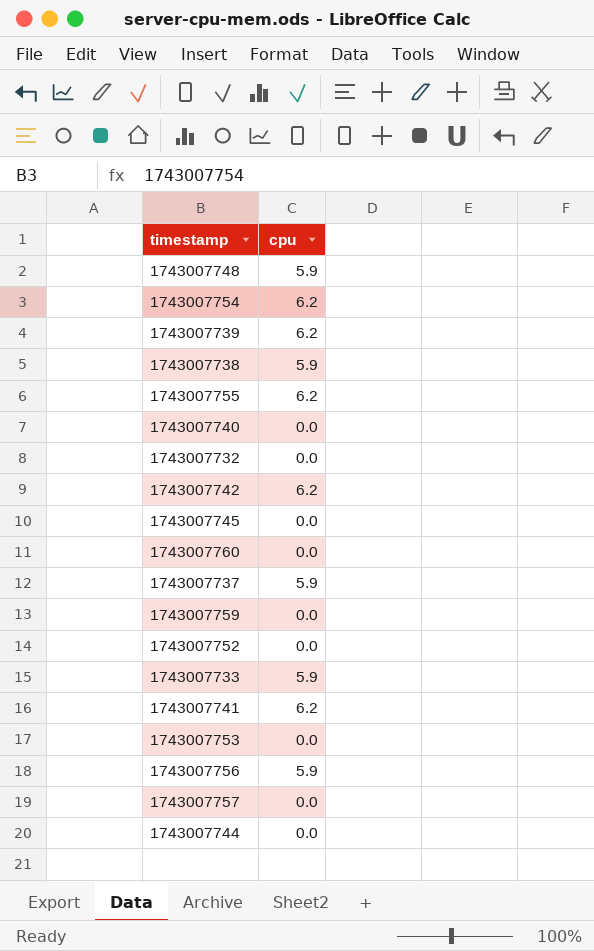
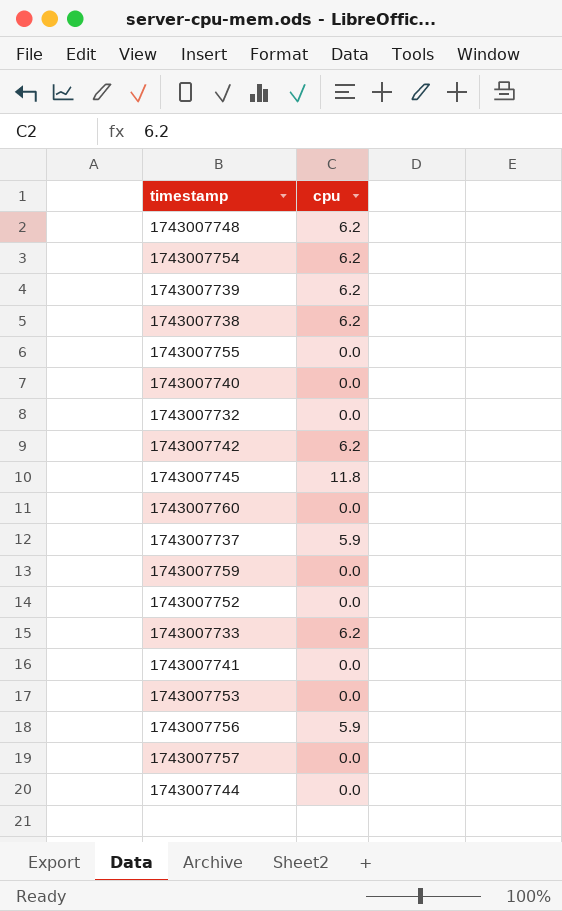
1743007748 | cpu: 5.9 -> 6.2
1743007738 | cpu: 5.9 -> 6.2
1743007755 | cpu: 6.2 -> 0.0
1743007745 | cpu: 0.0 -> 11.8
1743007733 | cpu: 5.9 -> 6.2
1743007741 | cpu: 6.2 -> 0.0

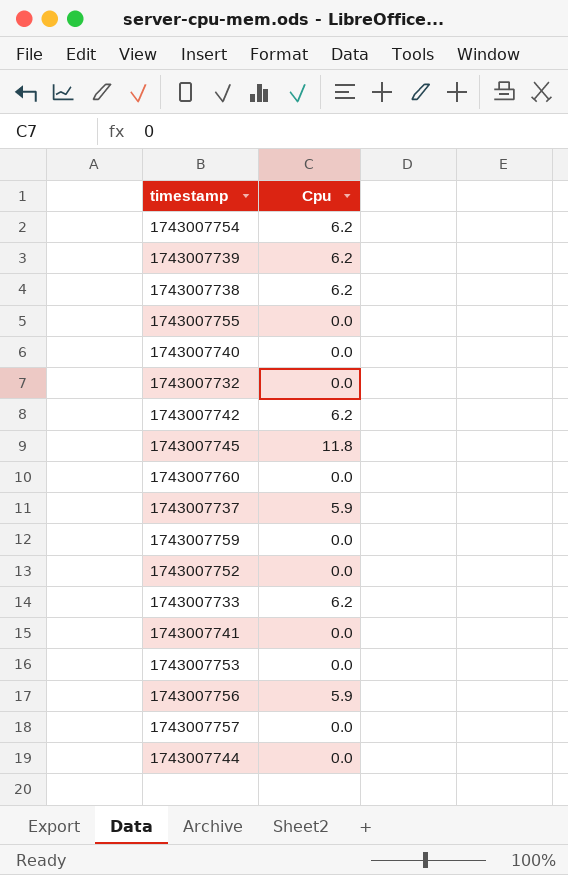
column name: cpu -> Cpu
row 1743007748: 6.2 -> none

